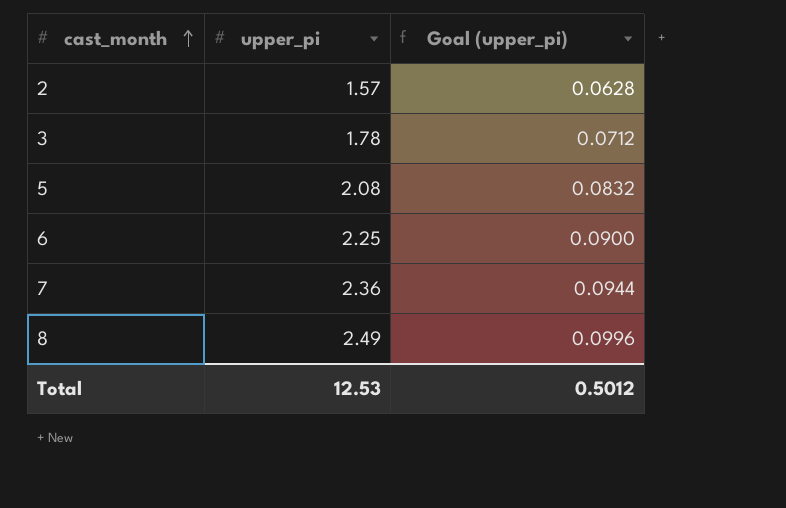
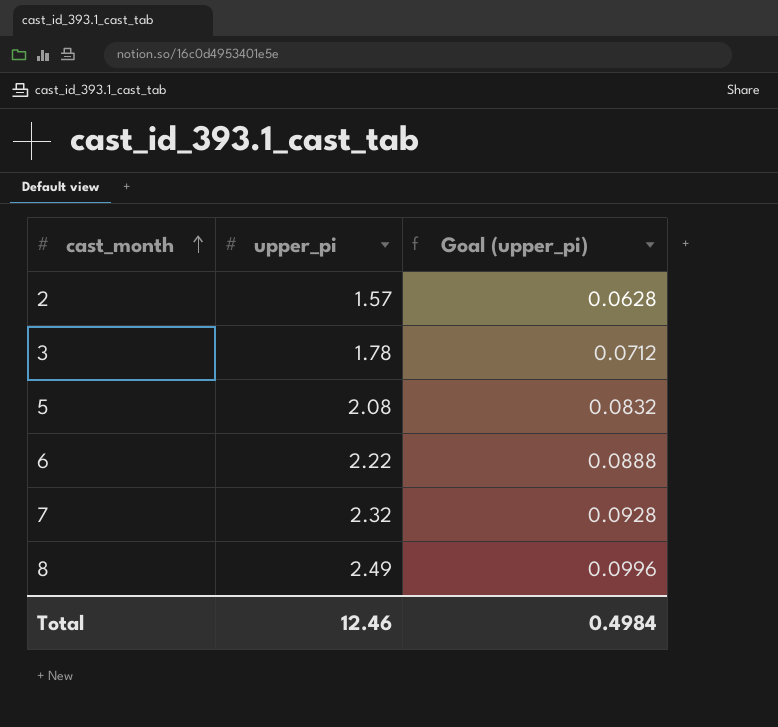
6 | upper_pi: 2.25 -> 2.22
6 | Goal (upper_pi): 0.0900 -> 0.0888
7 | upper_pi: 2.36 -> 2.32
7 | Goal (upper_pi): 0.0944 -> 0.0928
Total | upper_pi: 12.53 -> 12.46
Total | Goal (upper_pi): 0.5012 -> 0.4984

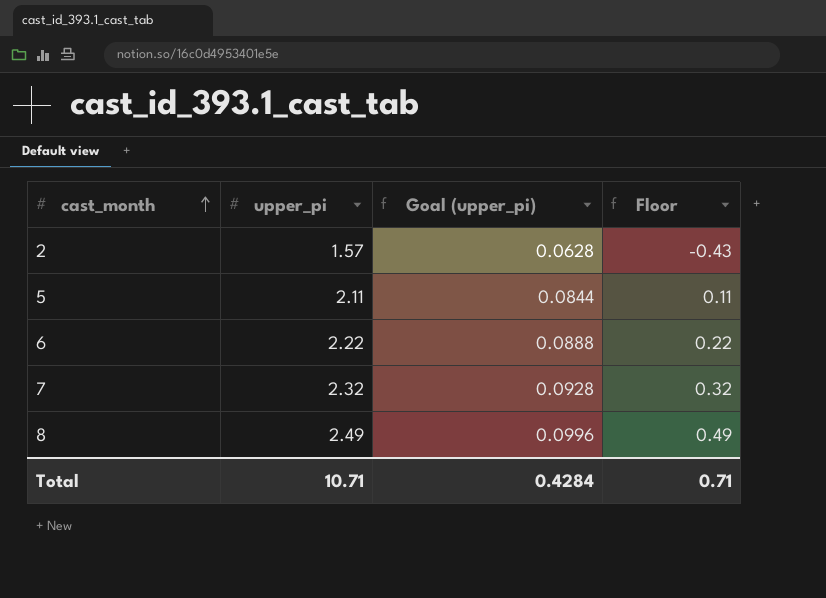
column Floor | formula: none -> [upper_pi] - 2
row 3: 1.78 | 0.0712 -> none
5 | upper_pi: 2.08 -> 2.11
5 | Goal (upper_pi): 0.0832 -> 0.0844
Total | upper_pi: 12.46 -> 10.71
Total | Goal (upper_pi): 0.4984 -> 0.4284

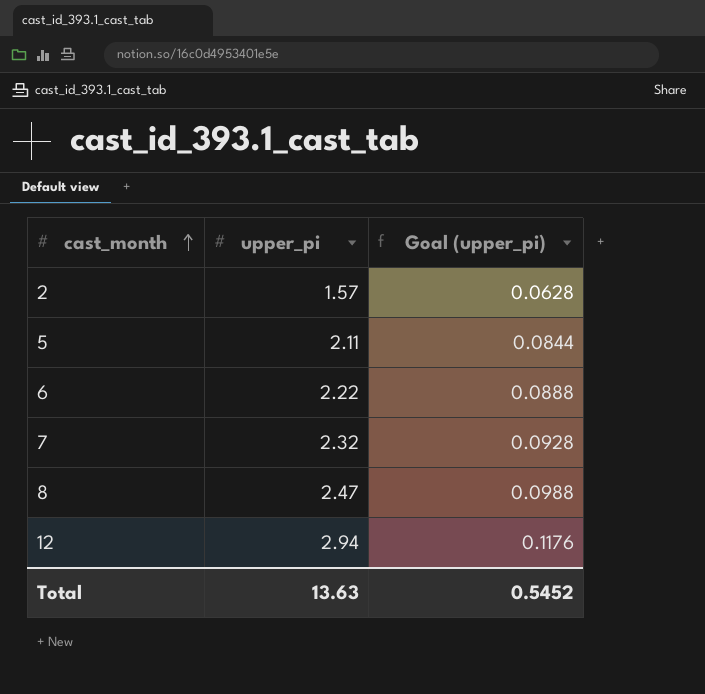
column Floor | formula: [upper_pi] - 2 -> none
8 | upper_pi: 2.49 -> 2.47
8 | Goal (upper_pi): 0.0996 -> 0.0988
row 12: none -> 2.94 | 0.1176
Total | upper_pi: 10.71 -> 13.63
Total | Goal (upper_pi): 0.4284 -> 0.5452

